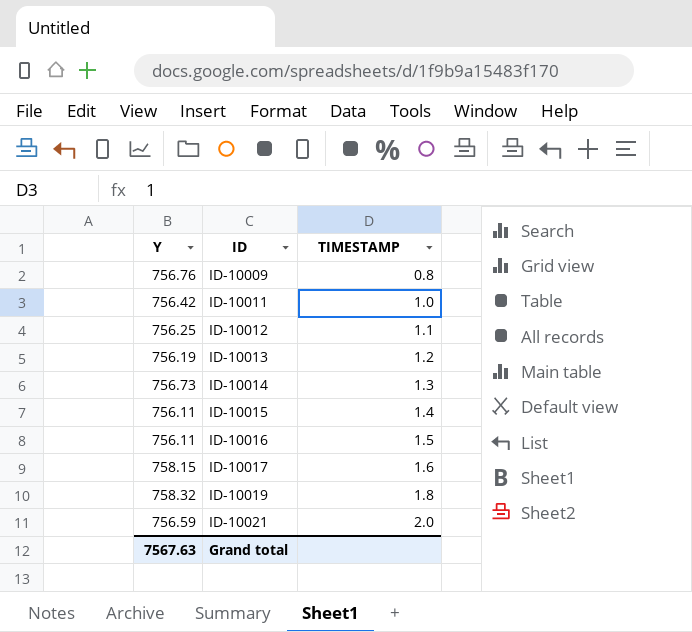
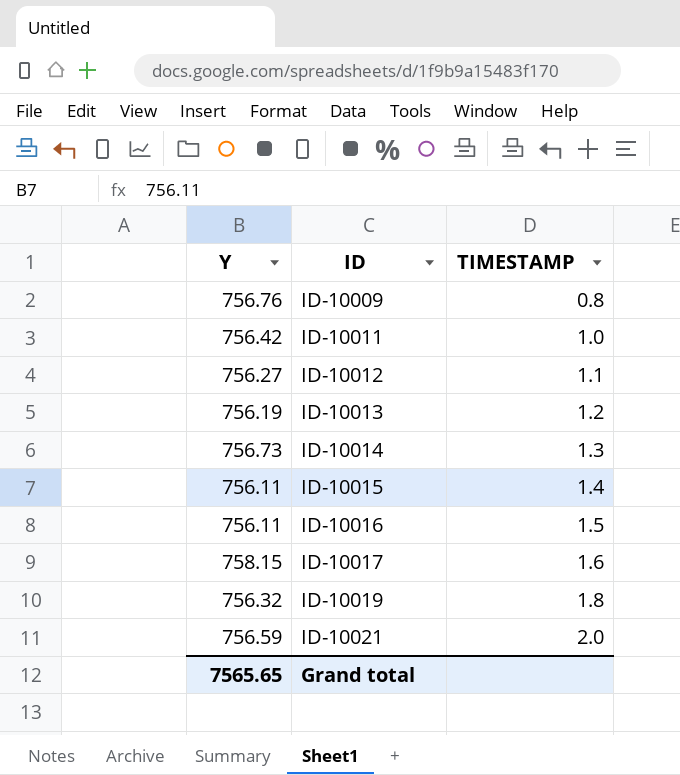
ID-10012 | Y: 756.25 -> 756.27
ID-10019 | Y: 758.32 -> 756.32
Grand total | Y: 7567.63 -> 7565.65

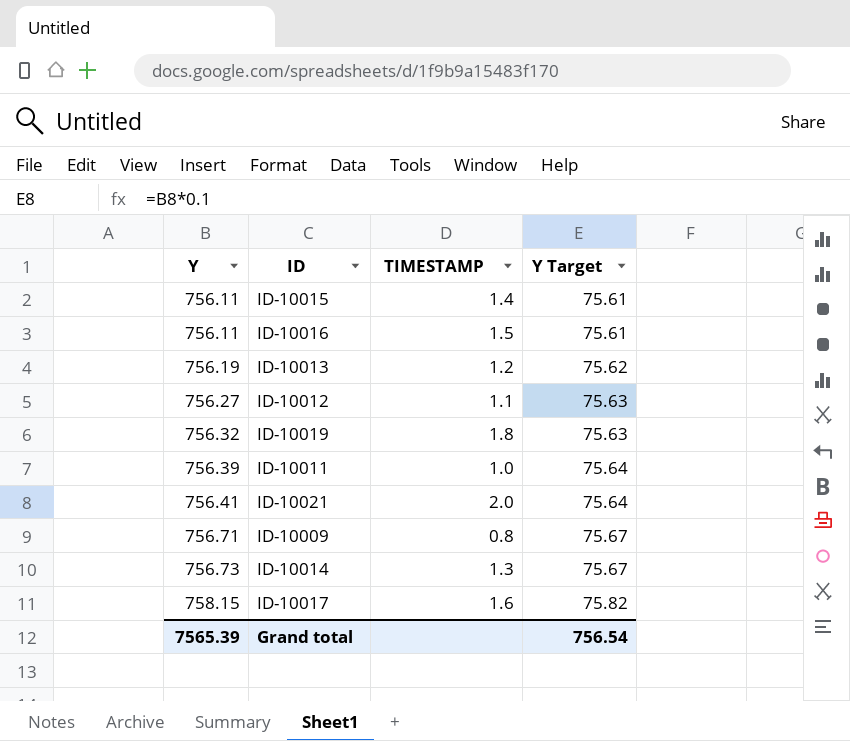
row order: ID ascending -> Y ascending
column Y Target | formula: none -> [Y] * 0.1
ID-10011 | Y: 756.42 -> 756.39
ID-10021 | Y: 756.59 -> 756.41
ID-10009 | Y: 756.76 -> 756.71
Grand total | Y: 7565.65 -> 7565.39

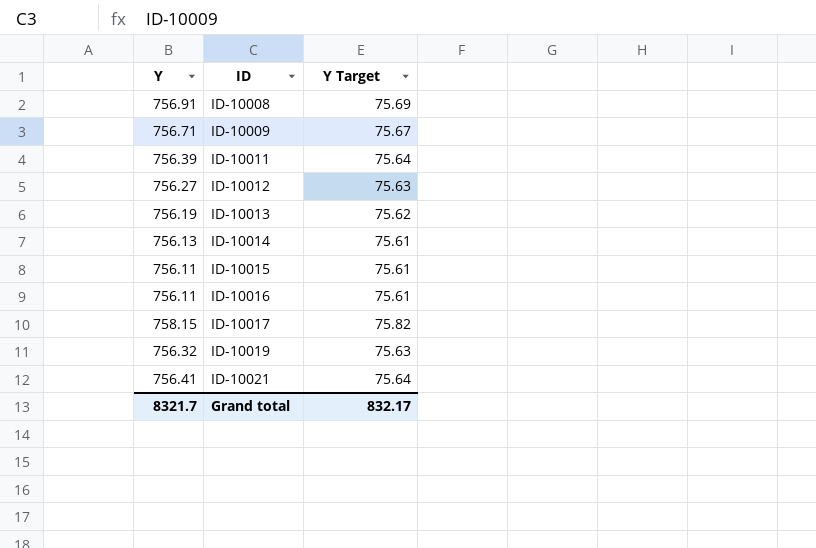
row order: Y ascending -> ID ascending
column TIMESTAMP | position: 3 -> none
row ID-10008: none -> 756.91 | 75.69
ID-10014 | Y: 756.73 -> 756.13
ID-10014 | Y Target: 75.67 -> 75.61
Grand total | Y: 7565.39 -> 8321.7
Grand total | Y Target: 756.54 -> 832.17

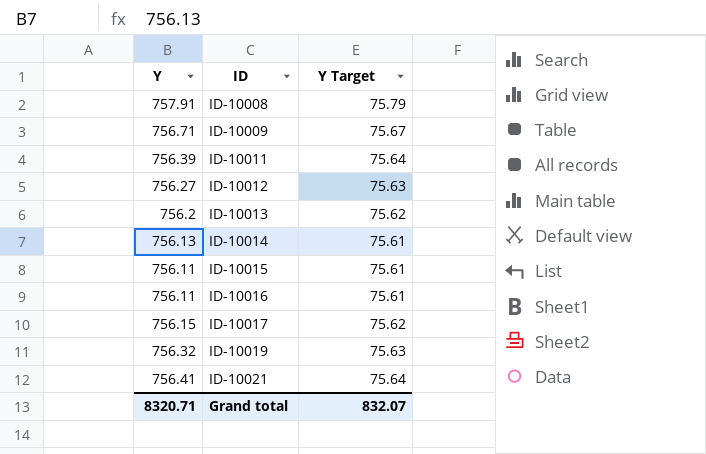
ID-10008 | Y: 756.91 -> 757.91
ID-10008 | Y Target: 75.69 -> 75.79
ID-10013 | Y: 756.19 -> 756.2
ID-10017 | Y: 758.15 -> 756.15
ID-10017 | Y Target: 75.82 -> 75.62
Grand total | Y: 8321.7 -> 8320.71
Grand total | Y Target: 832.17 -> 832.07

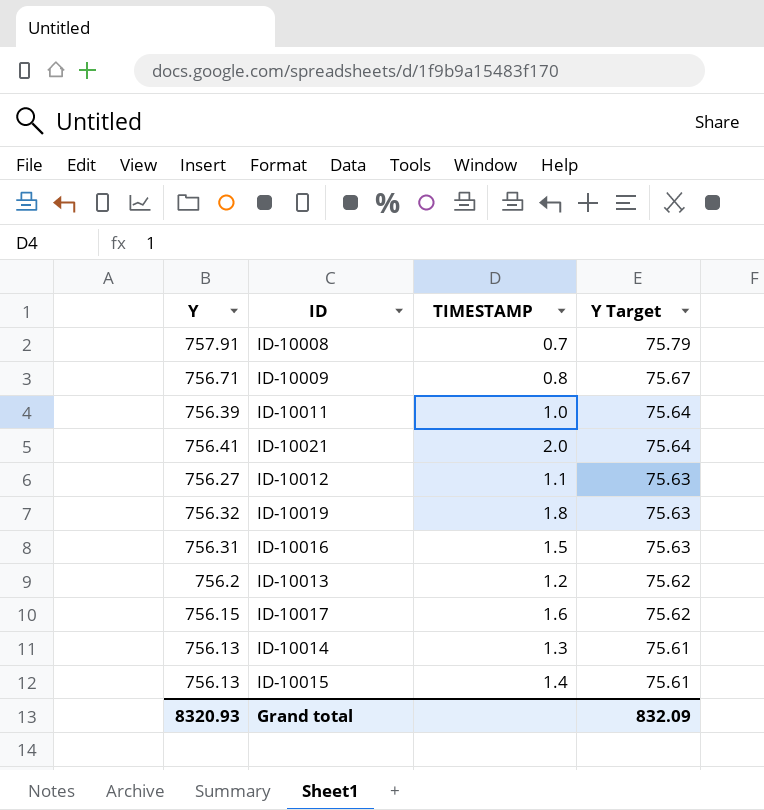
row order: ID ascending -> Y Target descending
column TIMESTAMP | position: none -> 3
ID-10016 | Y: 756.11 -> 756.31
ID-10016 | Y Target: 75.61 -> 75.63
ID-10015 | Y: 756.11 -> 756.13
Grand total | Y: 8320.71 -> 8320.93
Grand total | Y Target: 832.07 -> 832.09

